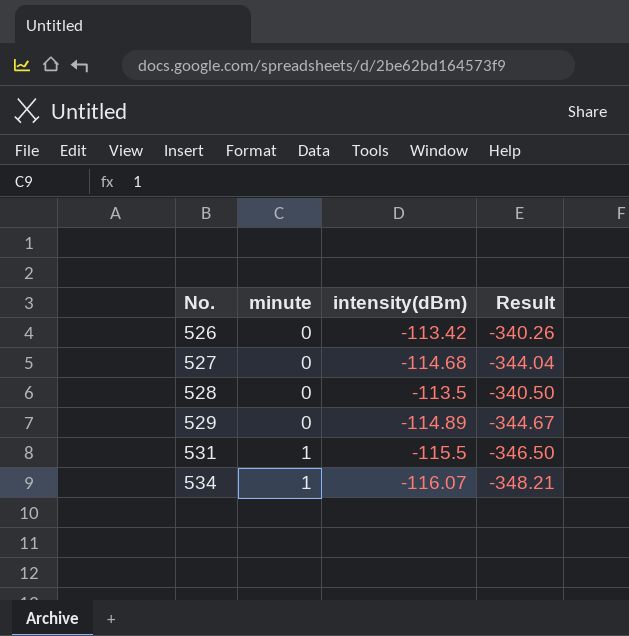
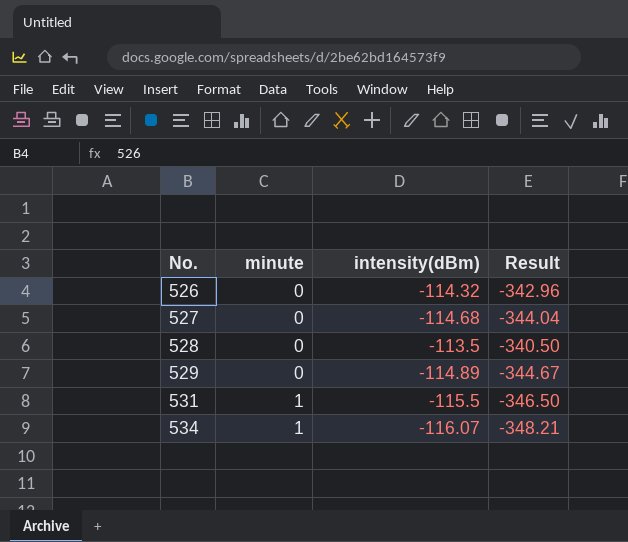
526 | intensity(dBm): -113.42 -> -114.32
526 | Result: -340.26 -> -342.96

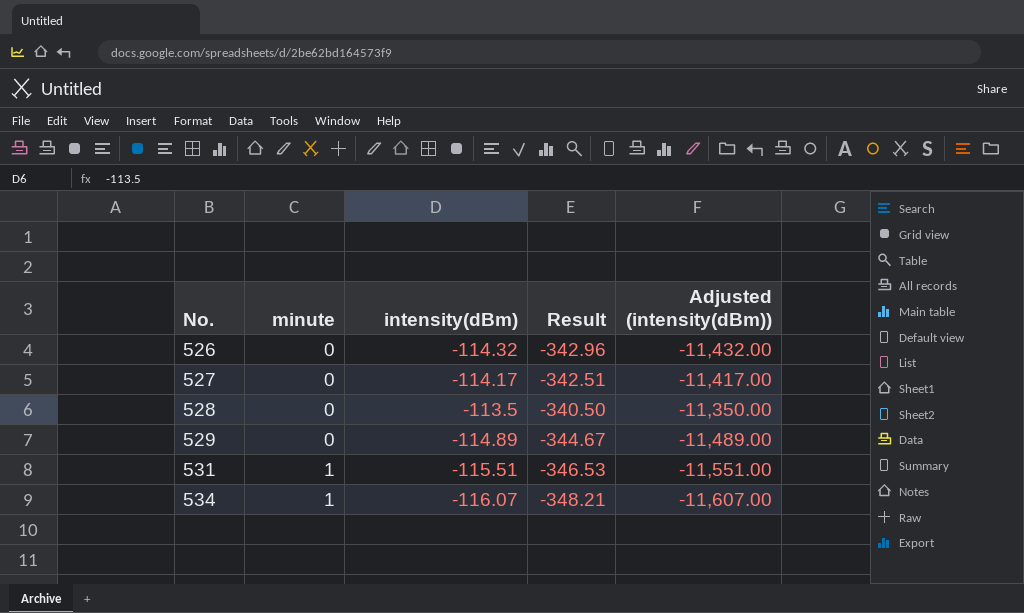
column Adjusted (intensity(dBm)) | formula: none -> [intensity(dBm)] * 100
527 | intensity(dBm): -114.68 -> -114.17
527 | Result: -344.04 -> -342.51
531 | intensity(dBm): -115.5 -> -115.51
531 | Result: -346.50 -> -346.53

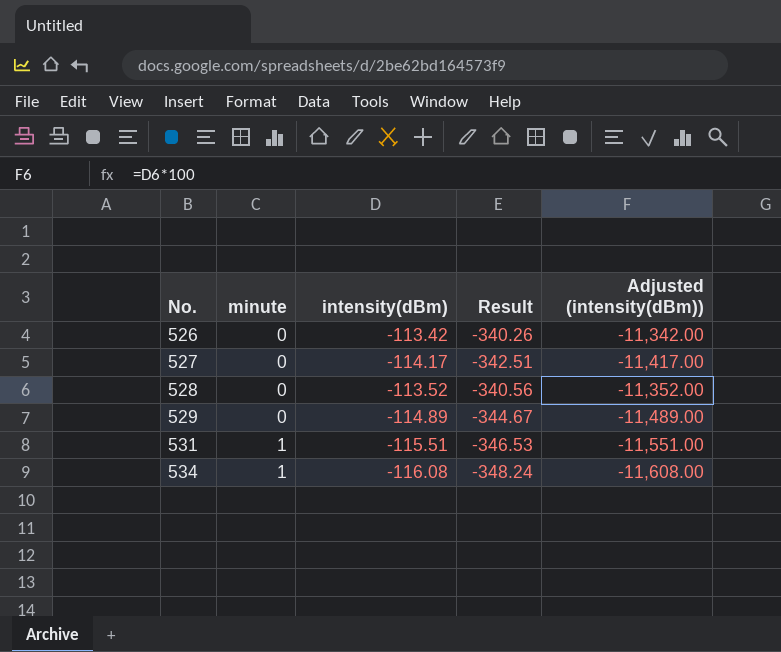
526 | intensity(dBm): -114.32 -> -113.42
526 | Result: -342.96 -> -340.26
526 | Adjusted (intensity(dBm)): -11,432.00 -> -11,342.00
528 | intensity(dBm): -113.5 -> -113.52
528 | Result: -340.50 -> -340.56
528 | Adjusted (intensity(dBm)): -11,350.00 -> -11,352.00
534 | intensity(dBm): -116.07 -> -116.08
534 | Result: -348.21 -> -348.24
534 | Adjusted (intensity(dBm)): -11,607.00 -> -11,608.00

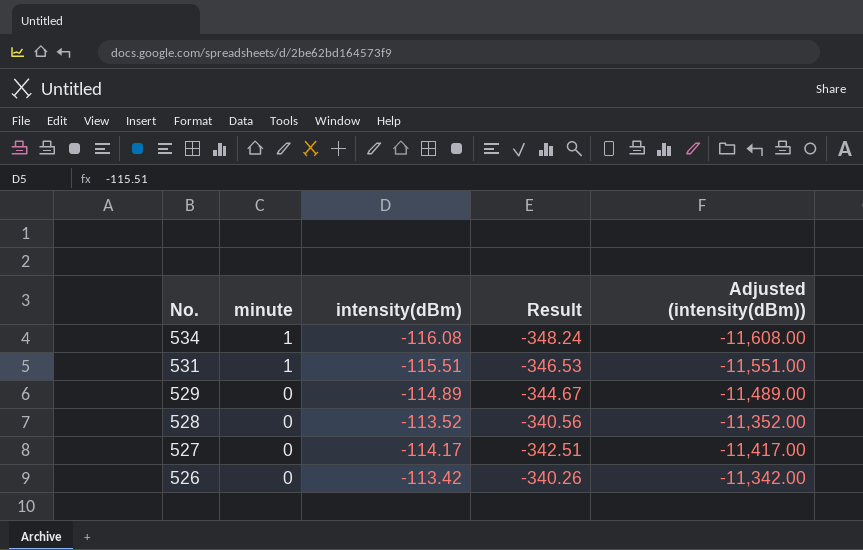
row order: No. ascending -> No. descending

